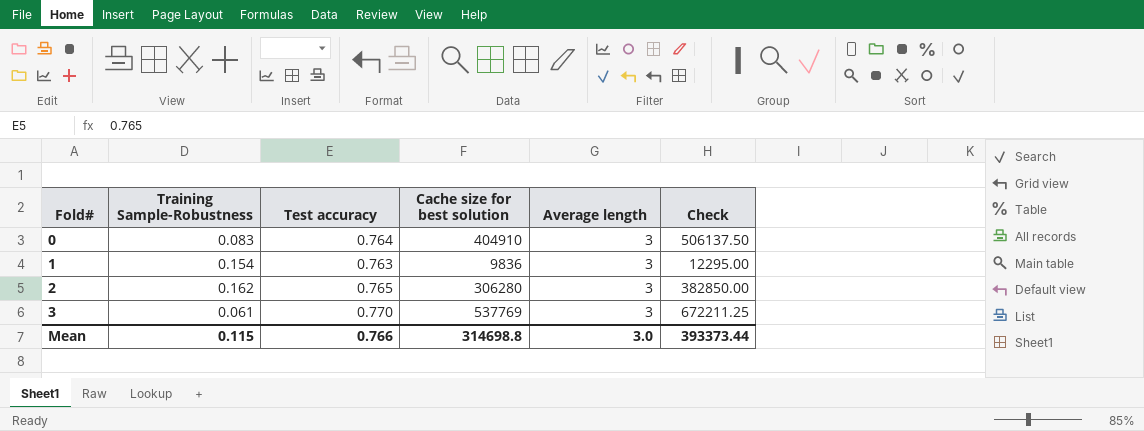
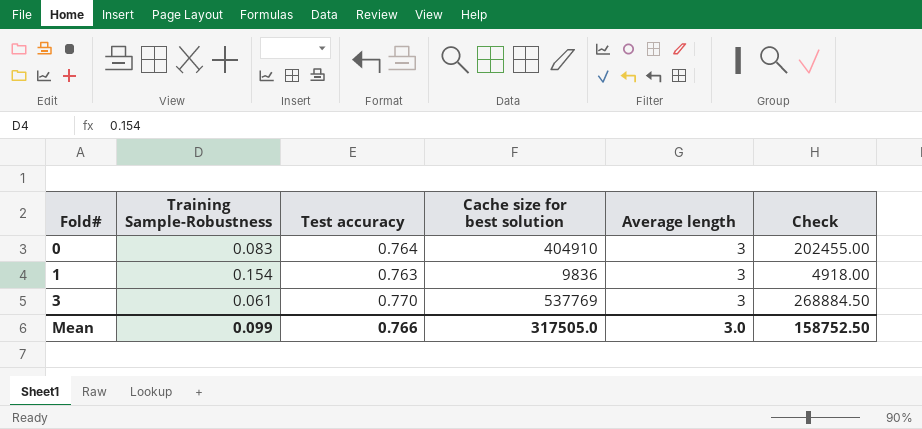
column Check | formula: [Cache size for best solution] * 1.25 -> [Cache size for best solution] * 0.5
row 2: 0.162 | 0.765 | 306280 | 3 | 382850.00 -> none
Mean | Training Sample-Robustness: 0.115 -> 0.099
Mean | Cache size for best solution: 314698.8 -> 317505.0
Mean | Check: 393373.44 -> 158752.50

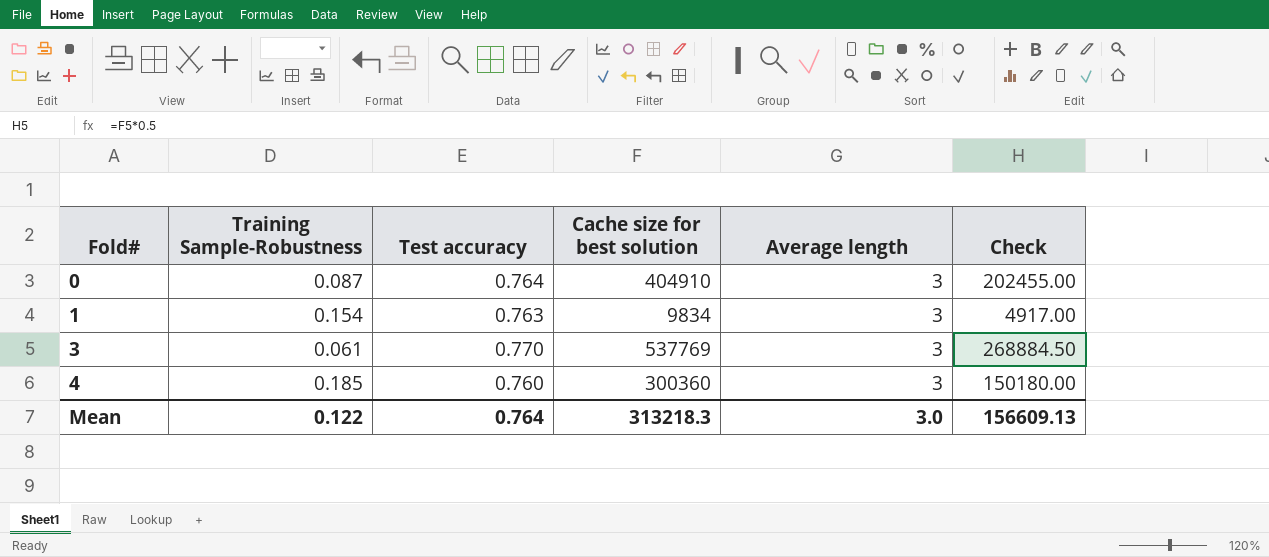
0 | Training Sample-Robustness: 0.083 -> 0.087
1 | Cache size for best solution: 9836 -> 9834
1 | Check: 4918.00 -> 4917.00
row 4: none -> 0.185 | 0.760 | 300360 | 3 | 150180.00
Mean | Training Sample-Robustness: 0.099 -> 0.122
Mean | Test accuracy: 0.766 -> 0.764
Mean | Cache size for best solution: 317505.0 -> 313218.3
Mean | Check: 158752.50 -> 156609.13

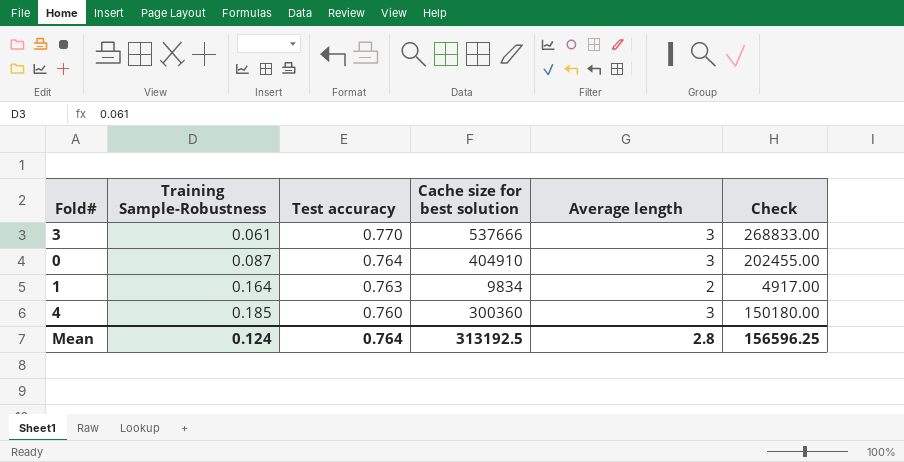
row order: Fold# ascending -> Training Sample-Robustness ascending
3 | Cache size for best solution: 537769 -> 537666
3 | Check: 268884.50 -> 268833.00
1 | Training Sample-Robustness: 0.154 -> 0.164
1 | Average length: 3 -> 2
Mean | Training Sample-Robustness: 0.122 -> 0.124
Mean | Cache size for best solution: 313218.3 -> 313192.5
Mean | Average length: 3.0 -> 2.8
Mean | Check: 156609.13 -> 156596.25

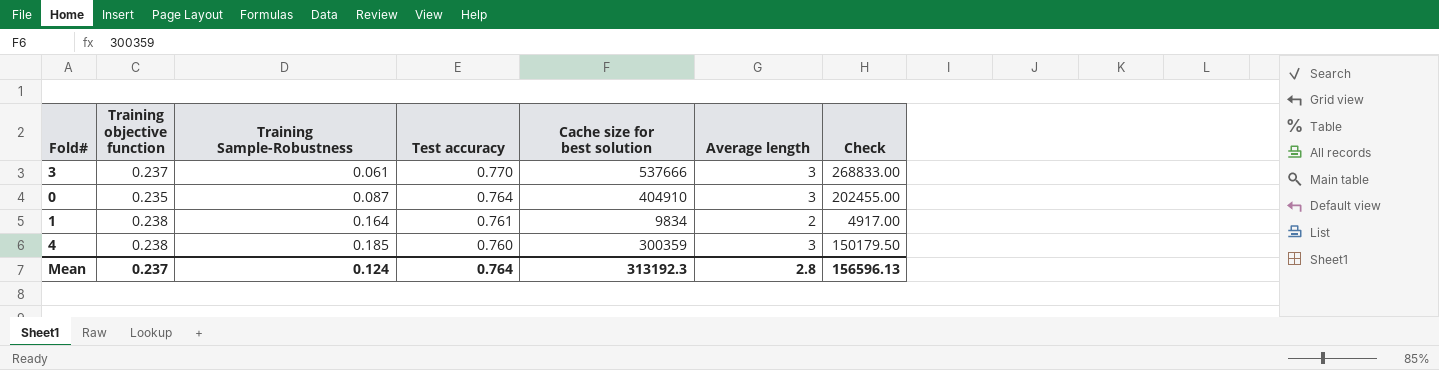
column Training objective function | position: none -> 2
1 | Test accuracy: 0.763 -> 0.761
4 | Cache size for best solution: 300360 -> 300359
4 | Check: 150180.00 -> 150179.50
Mean | Cache size for best solution: 313192.5 -> 313192.3
Mean | Check: 156596.25 -> 156596.13

